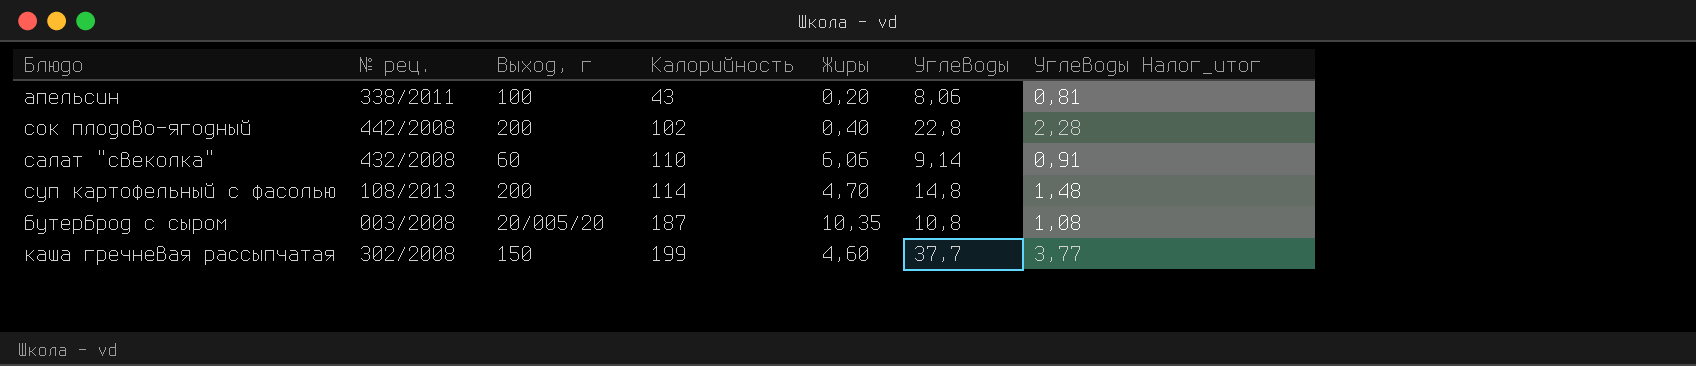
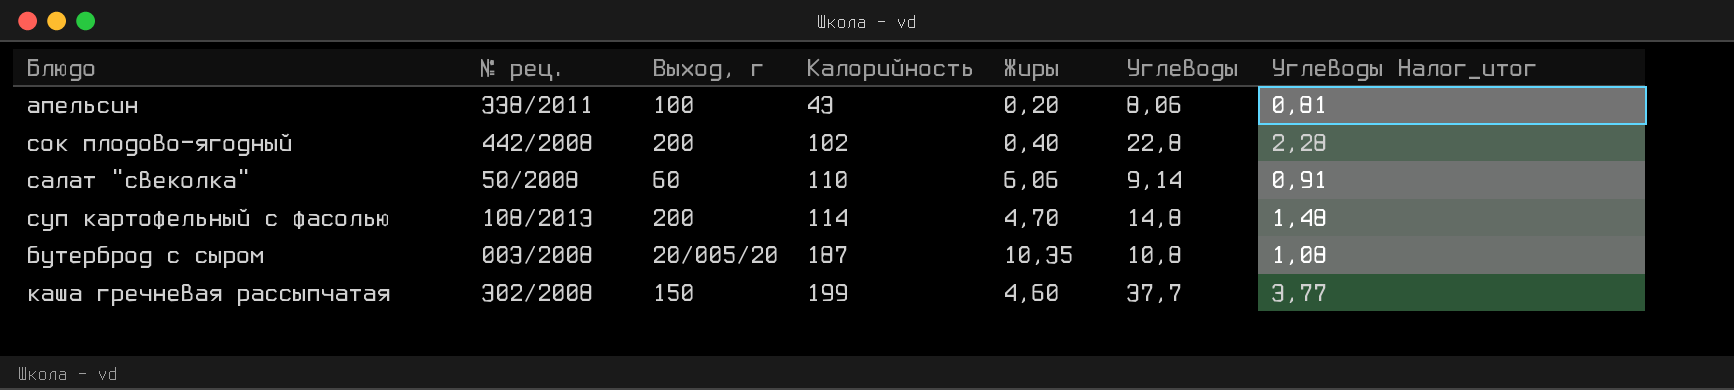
салат "свеколка" | № рец.: 432/2008 -> 50/2008

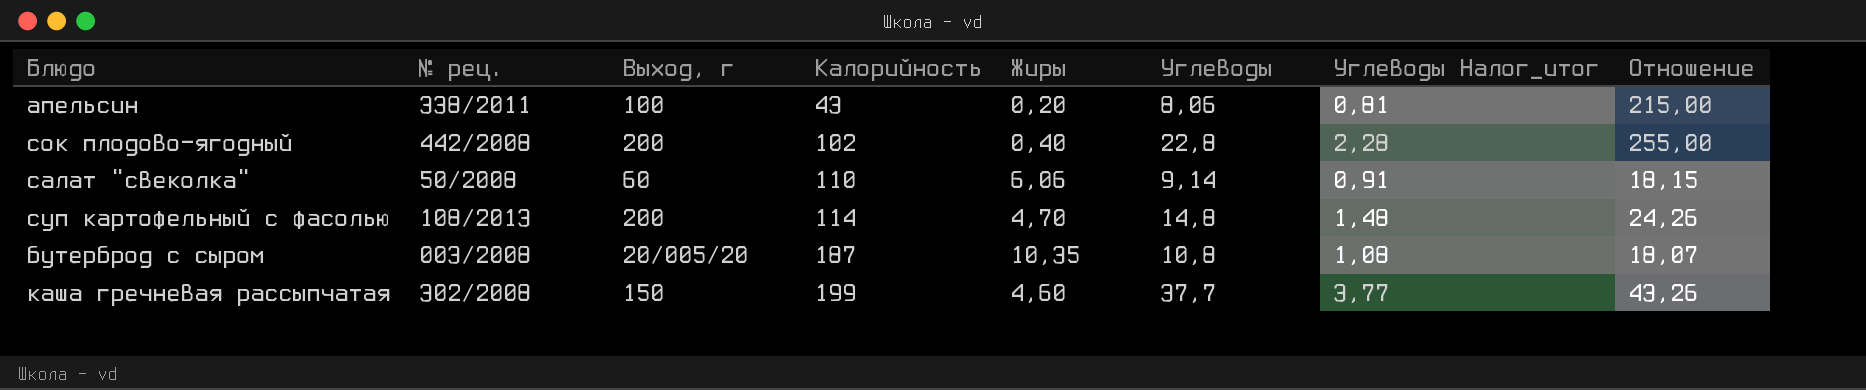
column Отношение | formula: none -> [Калорийность] / [Жиры]

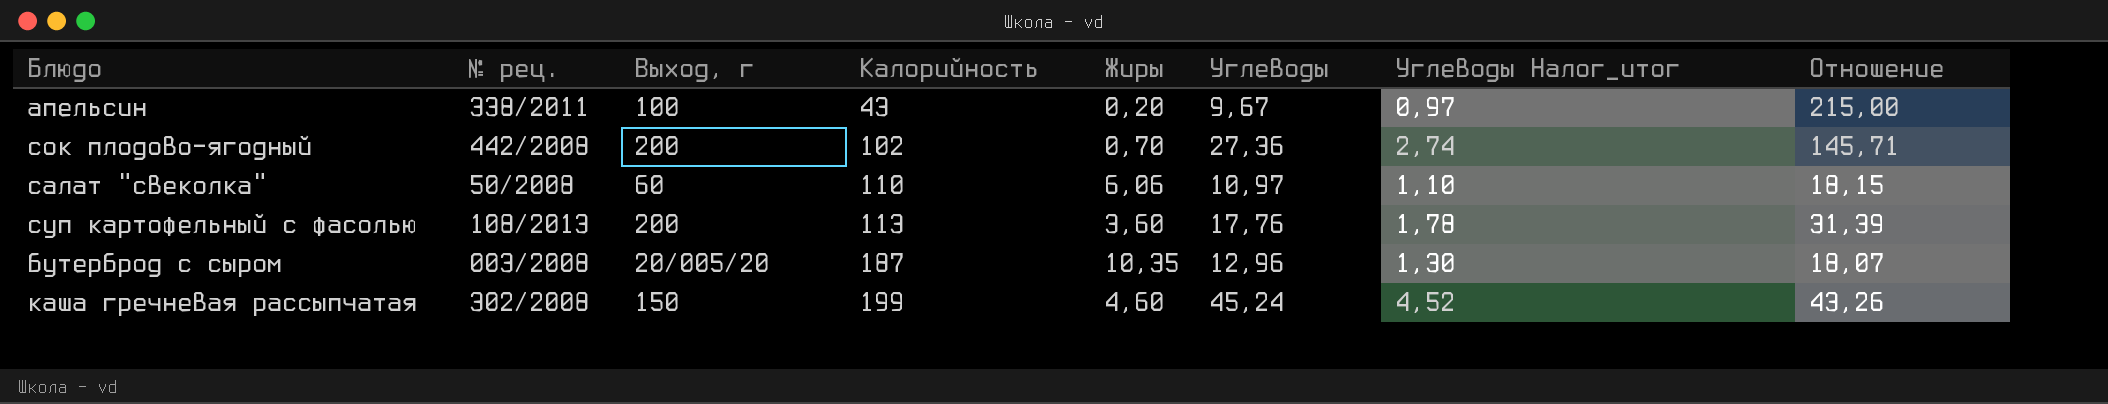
апельсин | Углеводы: 8,06 -> 9,67
апельсин | Углеводы Налог_итог: 0,81 -> 0,97
сок плодово-ягодный | Жиры: 0,40 -> 0,70
сок плодово-ягодный | Углеводы: 22,8 -> 27,36
сок плодово-ягодный | Углеводы Налог_итог: 2,28 -> 2,74
сок плодово-ягодный | Отношение: 255,00 -> 145,71
салат "свеколка" | Углеводы: 9,14 -> 10,97
салат "свеколка" | Углеводы Налог_итог: 0,91 -> 1,10
суп картофельный с фасолью | Калорийность: 114 -> 113
суп картофельный с фасолью | Жиры: 4,70 -> 3,60
суп картофельный с фасолью | Углеводы: 14,8 -> 17,76
суп картофельный с фасолью | Углеводы Налог_итог: 1,48 -> 1,78
суп картофельный с фасолью | Отношение: 24,26 -> 31,39
бутерброд с сыром | Углеводы: 10,8 -> 12,96
бутерброд с сыром | Углеводы Налог_итог: 1,08 -> 1,30
каша гречневая рассыпчатая | Углеводы: 37,7 -> 45,24
каша гречневая рассыпчатая | Углеводы Налог_итог: 3,77 -> 4,52

